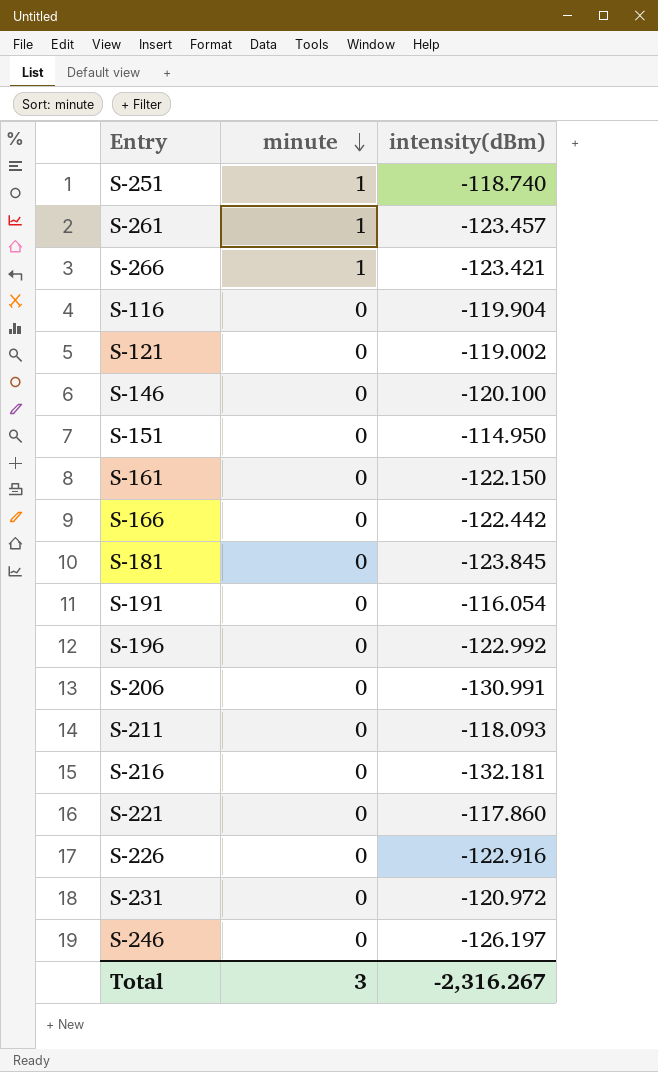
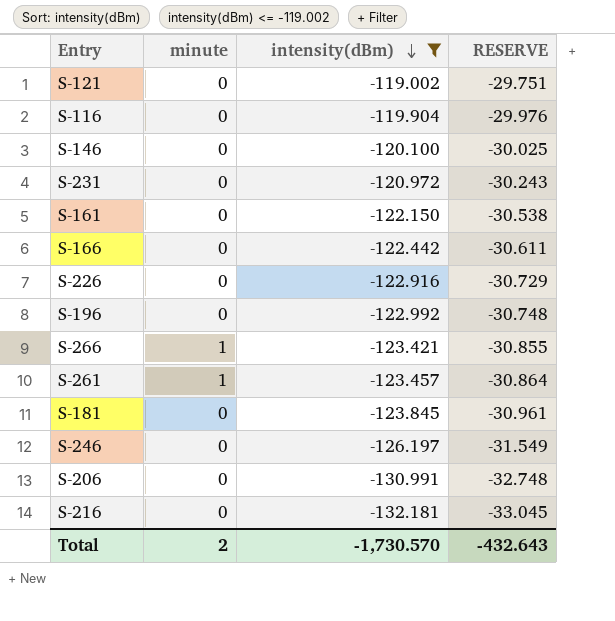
filter: none -> intensity(dBm) <= -119.002
row order: minute descending -> intensity(dBm) descending
column RESERVE | formula: none -> [intensity(dBm)] * 0.25
Total | minute: 3 -> 2
Total | intensity(dBm): -2,316.267 -> -1,730.570

